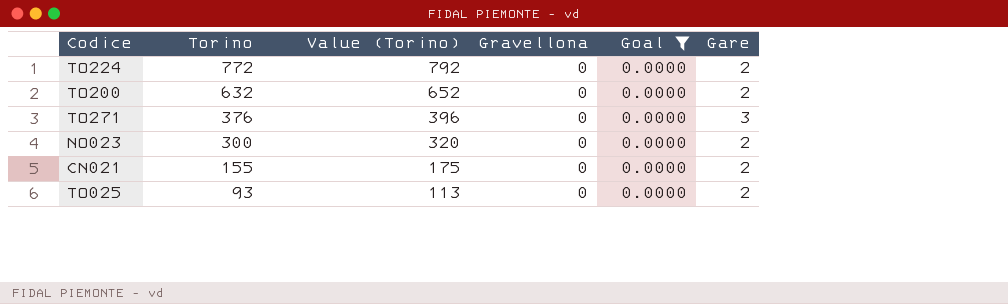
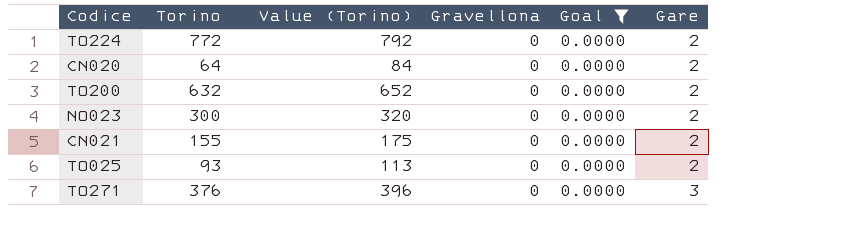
row order: Torino descending -> Gare ascending
row CN020: none -> 64 | 84 | 0 | 0.0000 | 2

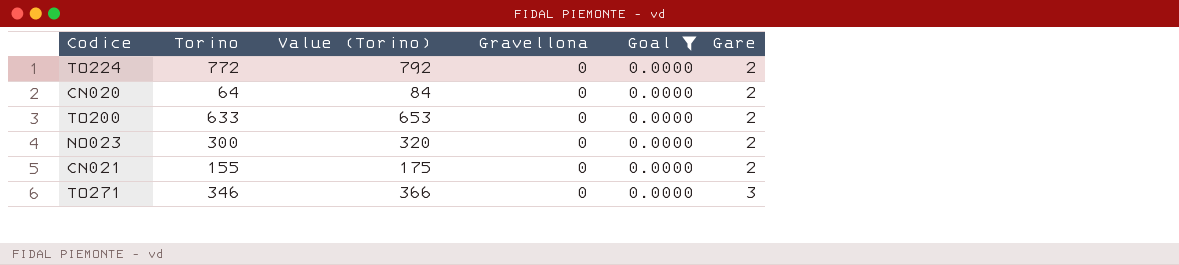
row TO025: 93 | 113 | 0 | 0.0000 | 2 -> none
TO200 | Torino: 632 -> 633
TO200 | Value (Torino): 652 -> 653
TO271 | Torino: 376 -> 346
TO271 | Value (Torino): 396 -> 366

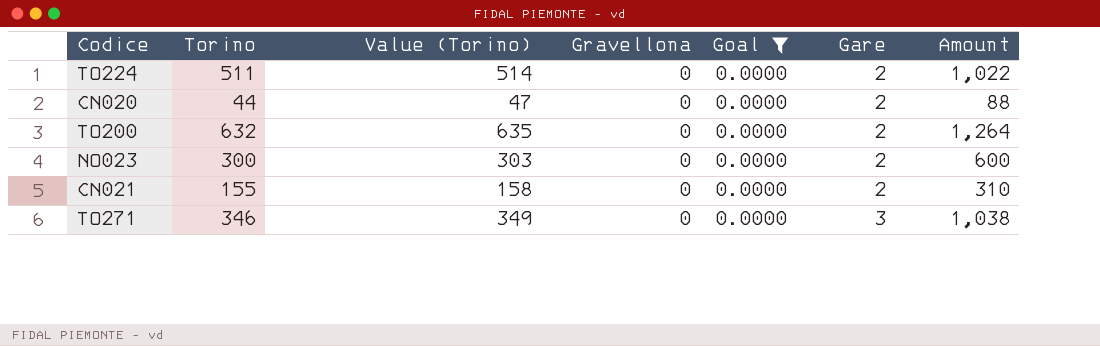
column Value (Torino) | formula: [Torino] + 20 -> [Torino] + 3
column Amount | formula: none -> [Torino] * [Gare]
TO224 | Torino: 772 -> 511
CN020 | Torino: 64 -> 44
TO200 | Torino: 633 -> 632

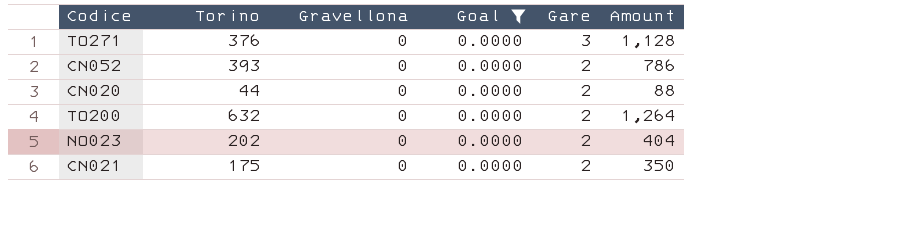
row order: Gare ascending -> Gare descending
column Value (Torino) | formula: [Torino] + 3 -> none
row TO224: 511 | 514 | 0 | 0.0000 | 2 | 1,022 -> none
TO271 | Torino: 346 -> 376
TO271 | Amount: 1,038 -> 1,128
row CN052: none -> 393 | 0 | 0.0000 | 2 | 786
NO023 | Torino: 300 -> 202
NO023 | Amount: 600 -> 404
CN021 | Torino: 155 -> 175
CN021 | Amount: 310 -> 350

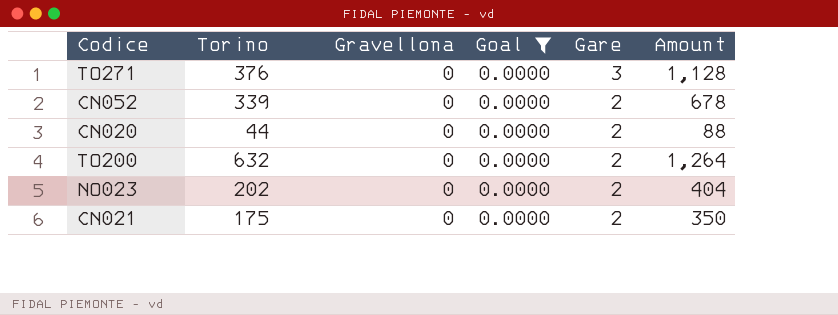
CN052 | Torino: 393 -> 339
CN052 | Amount: 786 -> 678

